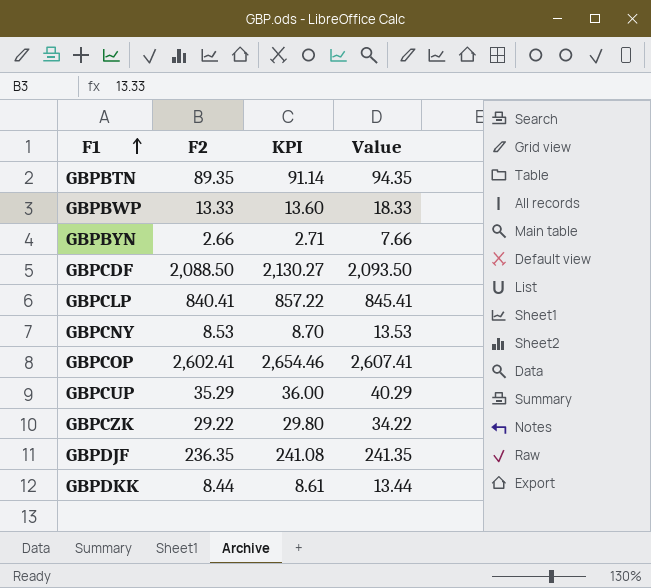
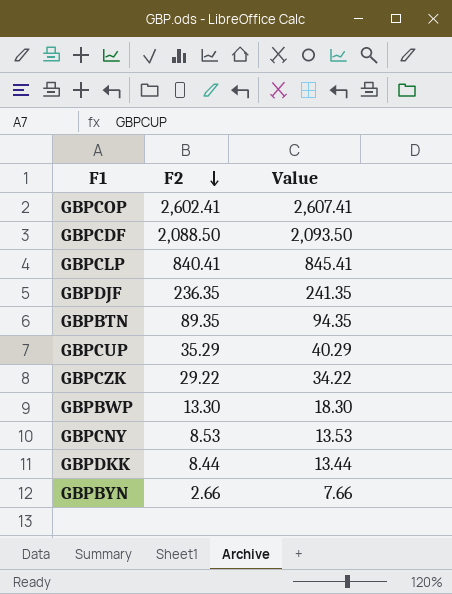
row order: F1 ascending -> F2 descending
column KPI | formula: [F2] * 1.02 -> none
GBPBWP | F2: 13.33 -> 13.30
GBPBWP | Value: 18.33 -> 18.30

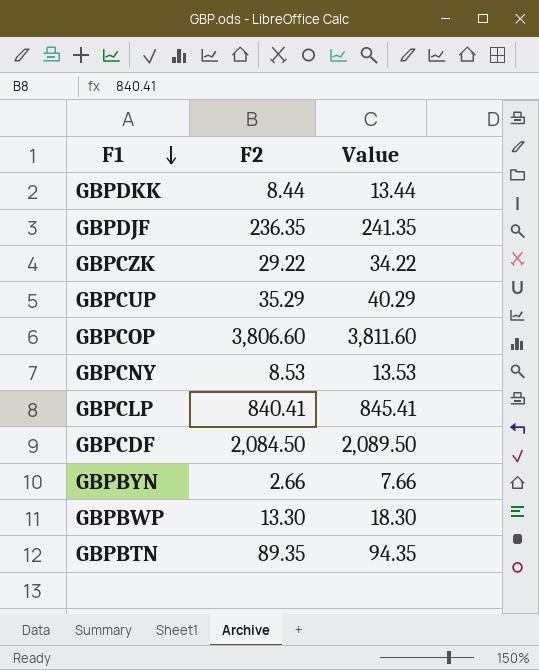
row order: F2 descending -> F1 descending
GBPCOP | F2: 2,602.41 -> 3,806.60
GBPCOP | Value: 2,607.41 -> 3,811.60
GBPCDF | F2: 2,088.50 -> 2,084.50
GBPCDF | Value: 2,093.50 -> 2,089.50

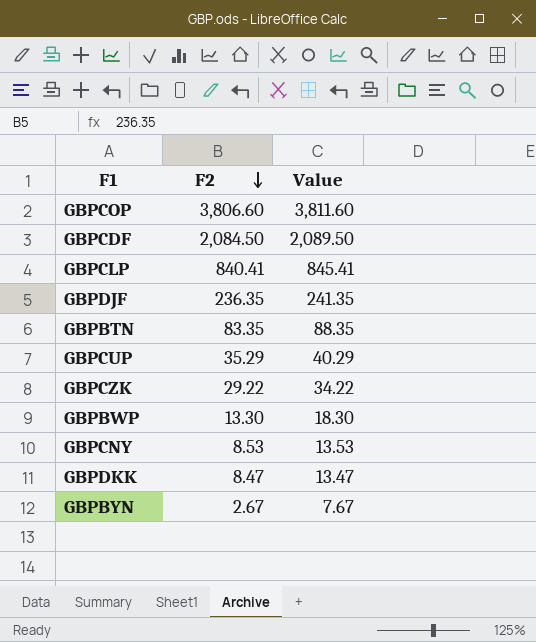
row order: F1 descending -> F2 descending
GBPBTN | F2: 89.35 -> 83.35
GBPBTN | Value: 94.35 -> 88.35
GBPDKK | F2: 8.44 -> 8.47
GBPDKK | Value: 13.44 -> 13.47
GBPBYN | F2: 2.66 -> 2.67
GBPBYN | Value: 7.66 -> 7.67

